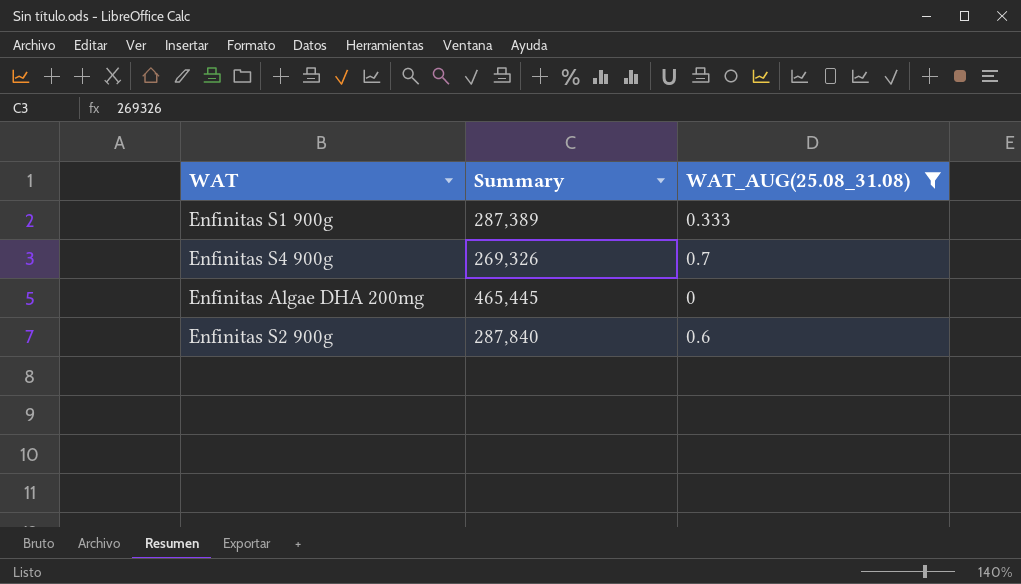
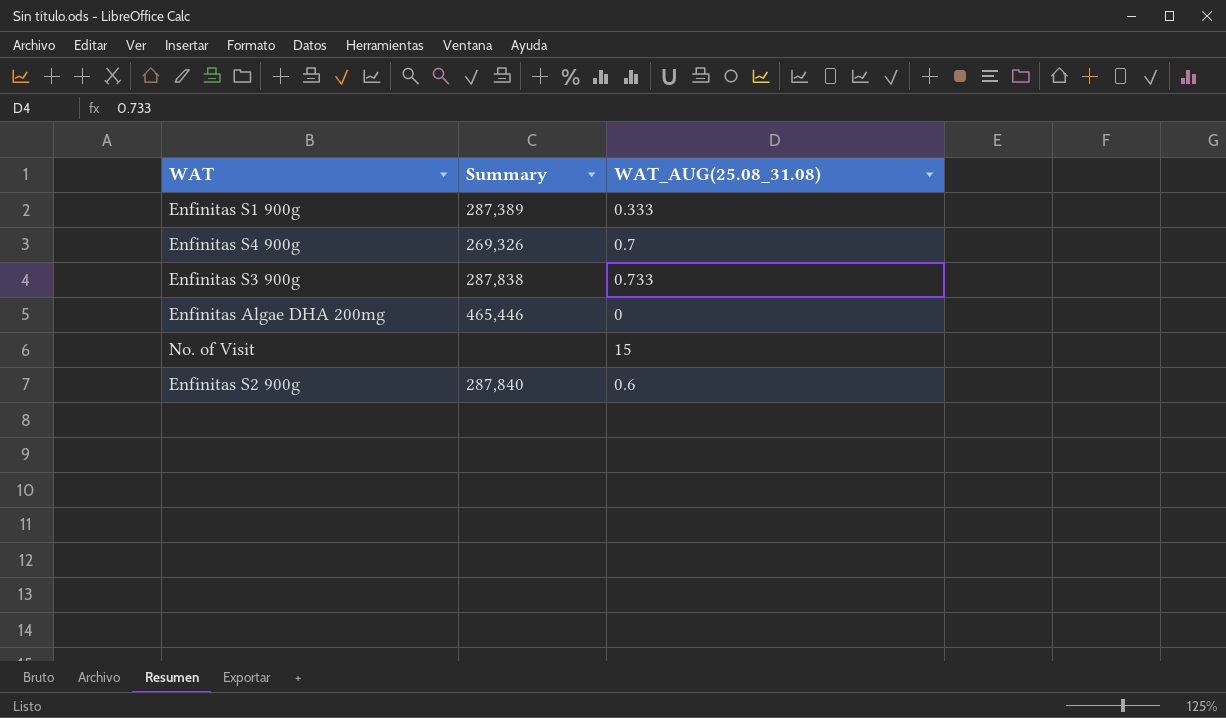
filter: WAT_AUG(25.08_31.08) <= 0.7 -> none
Enfinitas Algae DHA 200mg | Summary: 465,445 -> 465,446

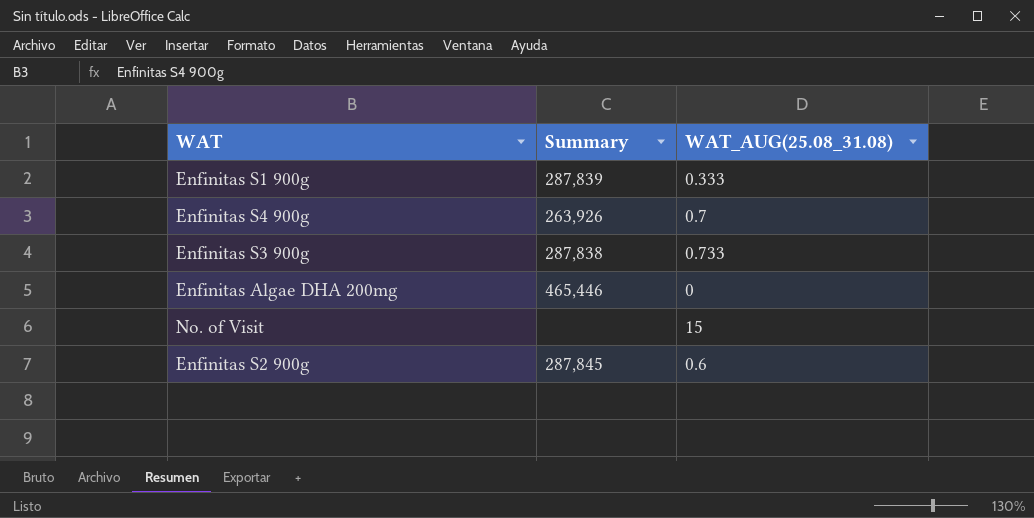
Enfinitas S1 900g | Summary: 287,389 -> 287,839
Enfinitas S4 900g | Summary: 269,326 -> 263,926
Enfinitas S2 900g | Summary: 287,840 -> 287,845

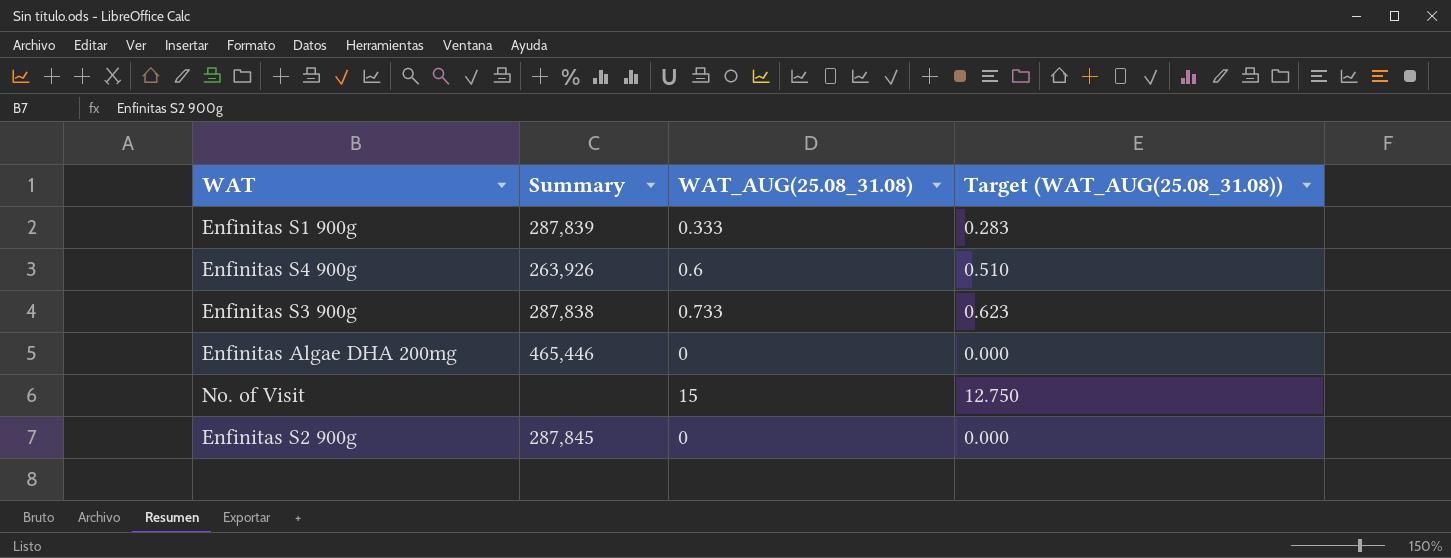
column Target (WAT_AUG(25.08_31.08)) | formula: none -> [WAT_AUG(25.08_31.08)] * 0.85
Enfinitas S4 900g | WAT_AUG(25.08_31.08): 0.7 -> 0.6
Enfinitas S2 900g | WAT_AUG(25.08_31.08): 0.6 -> 0

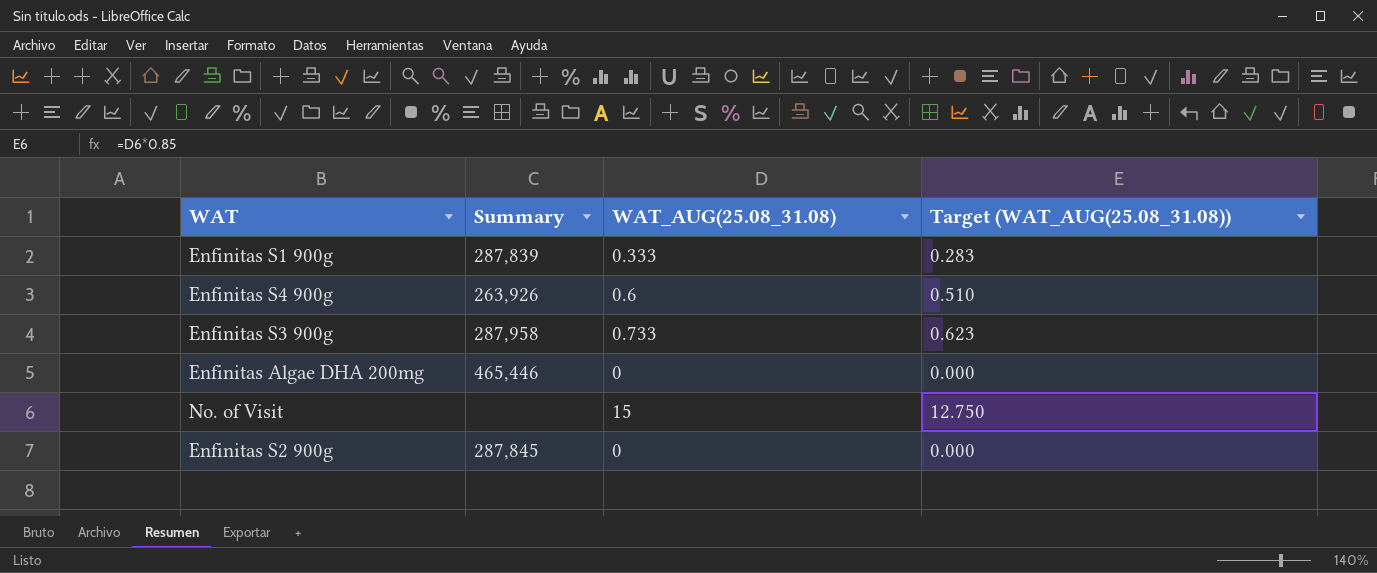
Enfinitas S3 900g | Summary: 287,838 -> 287,958

